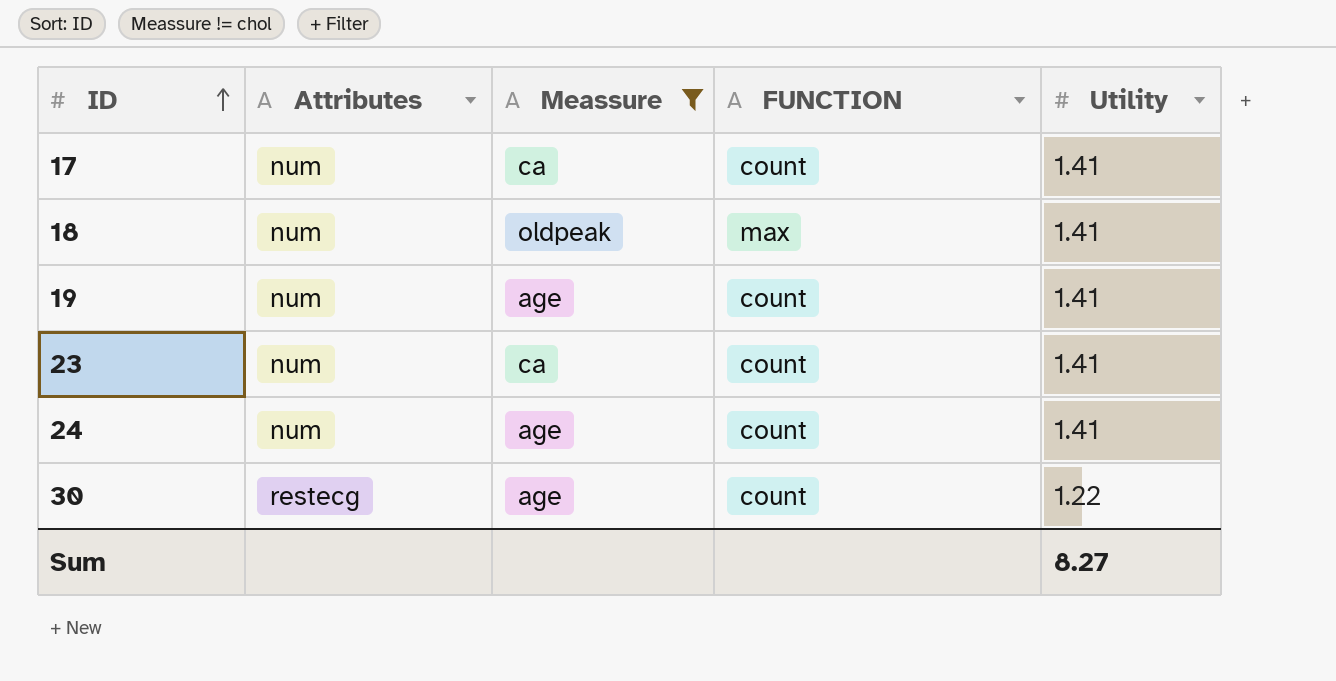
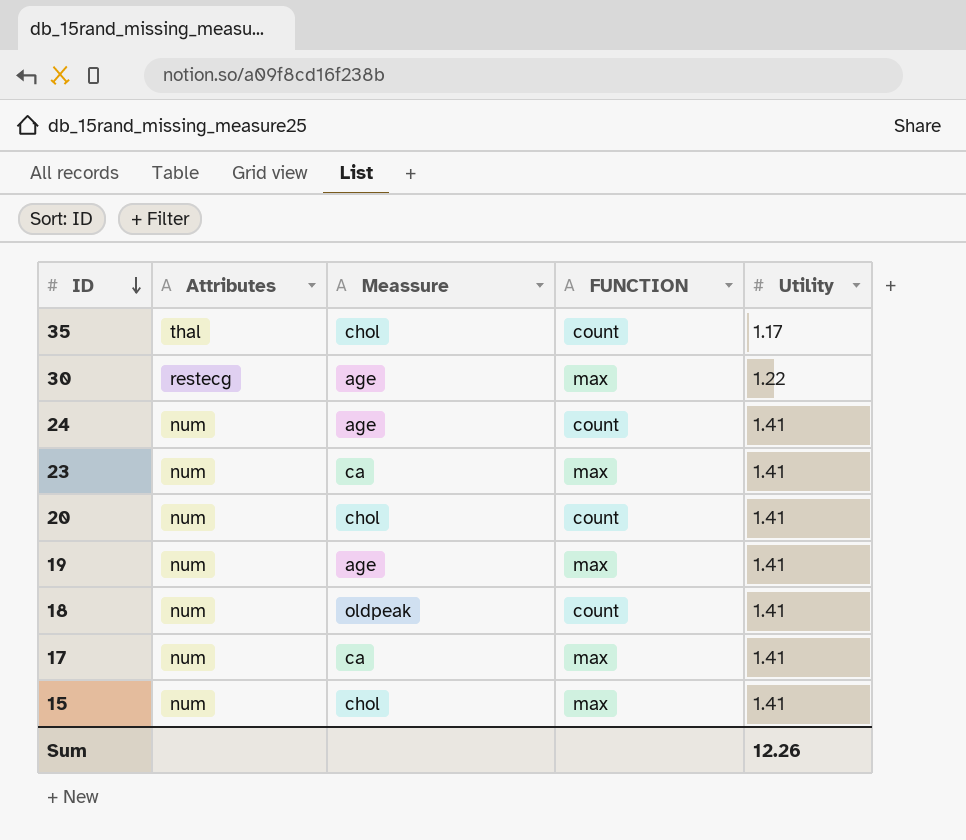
filter: Meassure != chol -> none
row order: ID ascending -> ID descending
30 | FUNCTION: count -> max
23 | FUNCTION: count -> max
19 | FUNCTION: count -> max
18 | FUNCTION: max -> count
17 | FUNCTION: count -> max
Sum | Utility: 8.27 -> 12.26

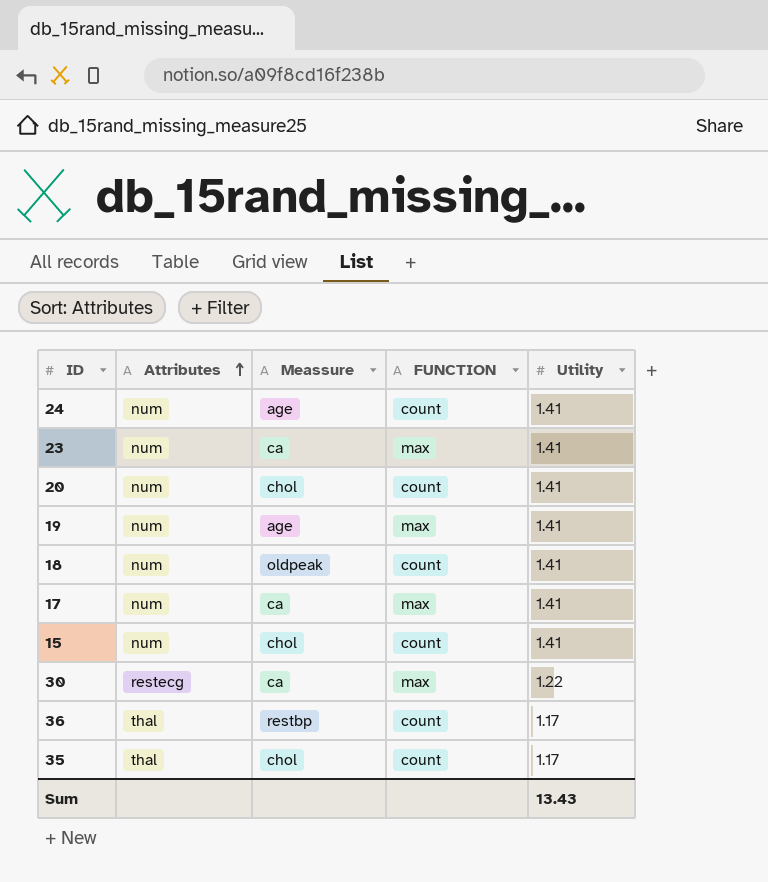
row order: ID descending -> Attributes ascending
15 | FUNCTION: max -> count
30 | Meassure: age -> ca
row 36: none -> thal | restbp | count | 1.17
Sum | Utility: 12.26 -> 13.43

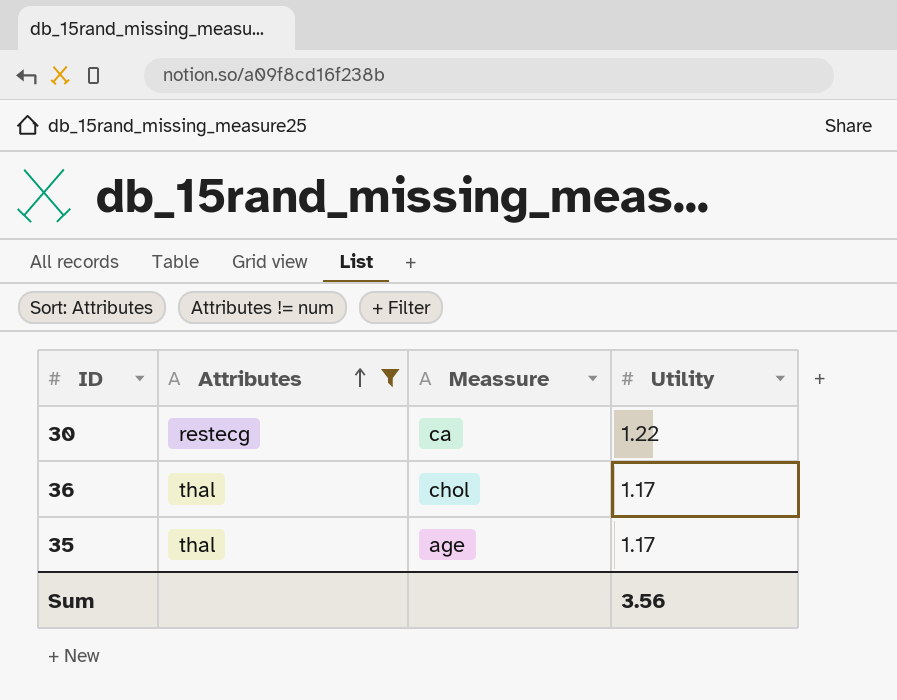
filter: none -> Attributes != num
column FUNCTION | position: 4 -> none
36 | Meassure: restbp -> chol
35 | Meassure: chol -> age
Sum | Utility: 13.43 -> 3.56

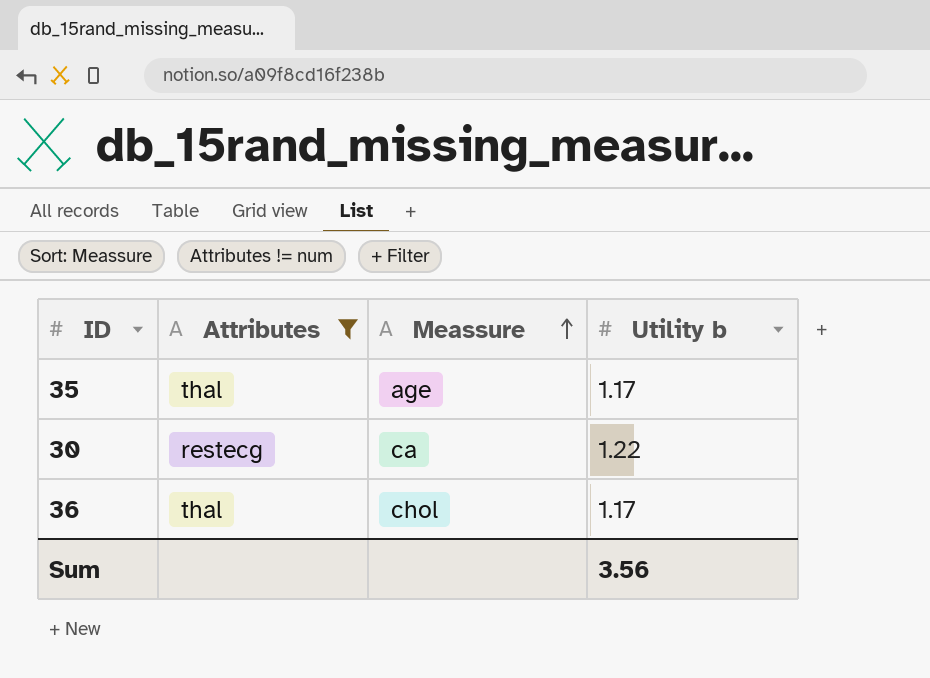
row order: Attributes ascending -> Meassure ascending
column name: Utility -> Utility b

